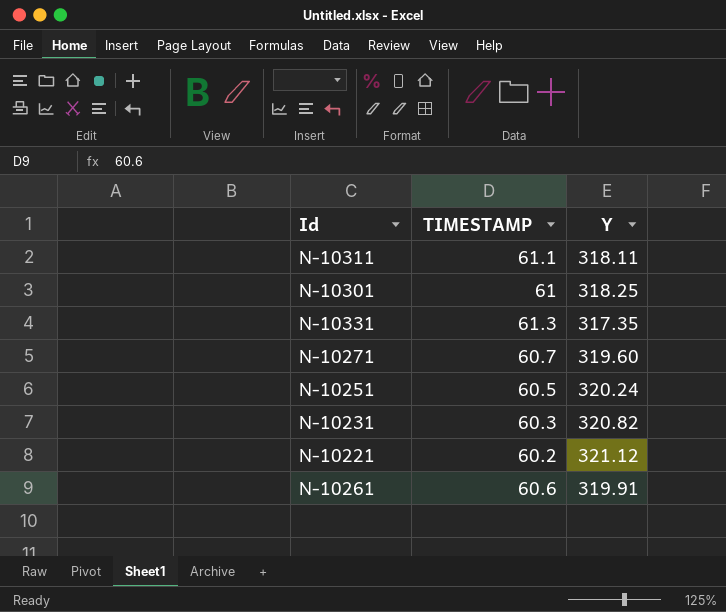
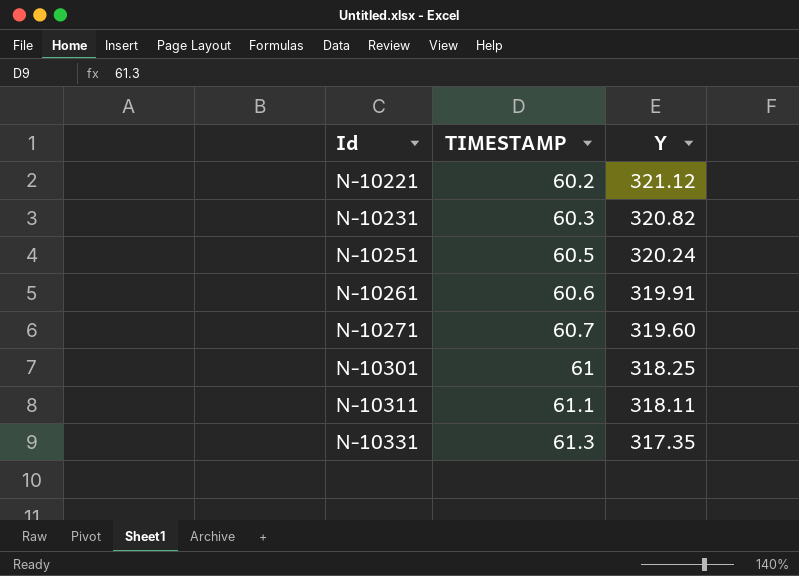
row order: none -> Id ascending

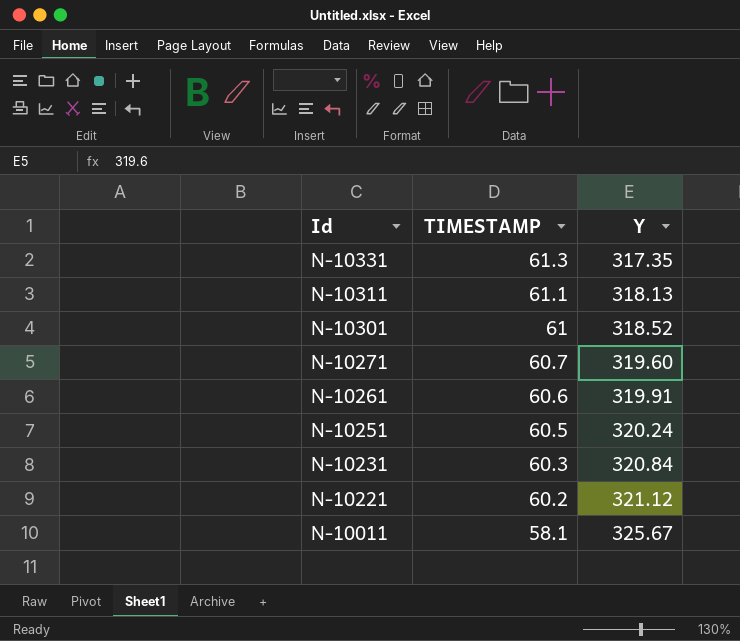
row order: Id ascending -> Id descending
N-10311 | Y: 318.11 -> 318.13
N-10301 | Y: 318.25 -> 318.52
N-10231 | Y: 320.82 -> 320.84
row N-10011: none -> 58.1 | 325.67

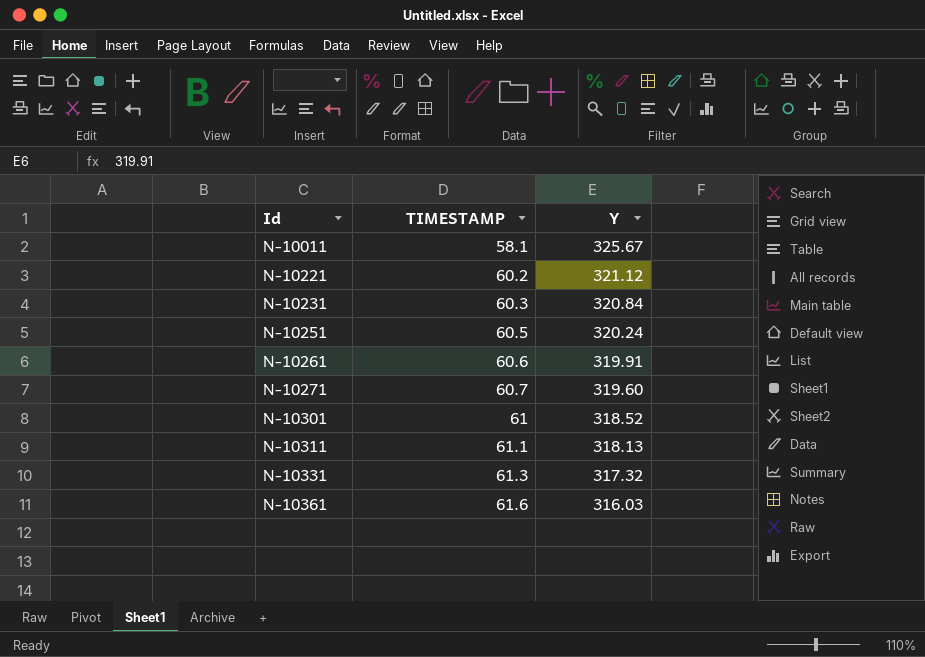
row order: Id descending -> Id ascending
N-10331 | Y: 317.35 -> 317.32
row N-10361: none -> 61.6 | 316.03

